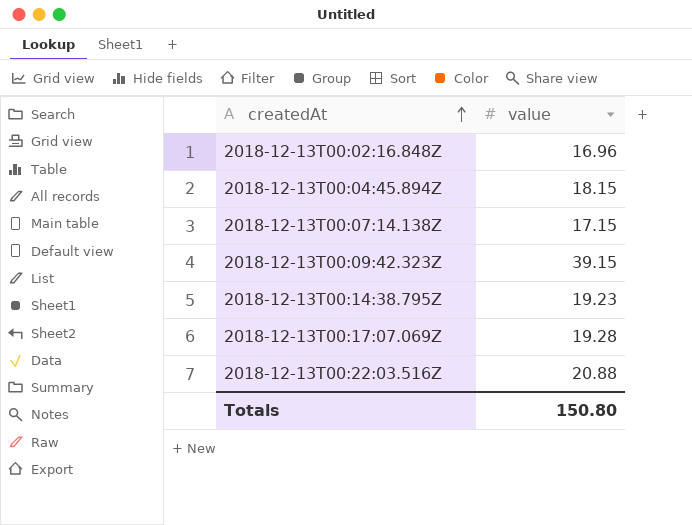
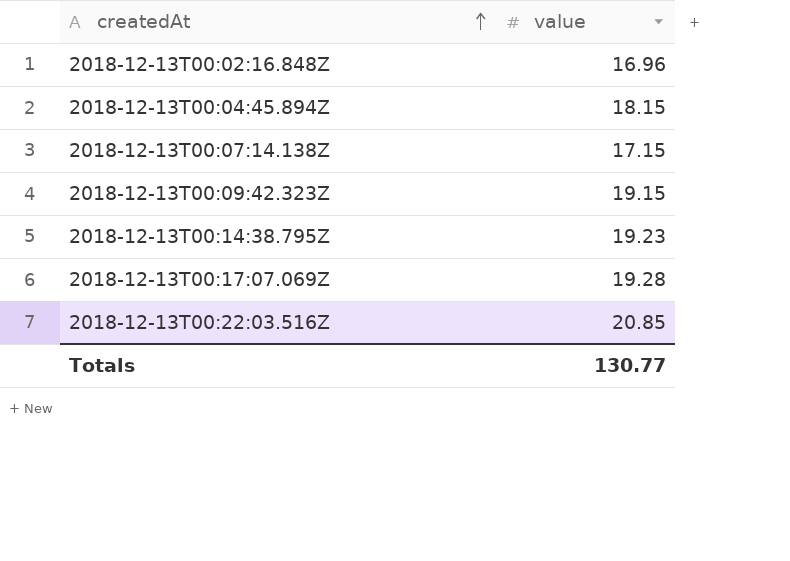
2018-12-13T00:09:42.323Z | value: 39.15 -> 19.15
2018-12-13T00:22:03.516Z | value: 20.88 -> 20.85
Totals | value: 150.80 -> 130.77

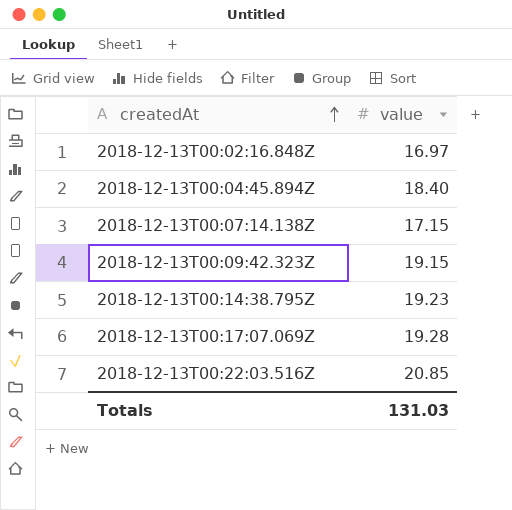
2018-12-13T00:02:16.848Z | value: 16.96 -> 16.97
2018-12-13T00:04:45.894Z | value: 18.15 -> 18.40
Totals | value: 130.77 -> 131.03

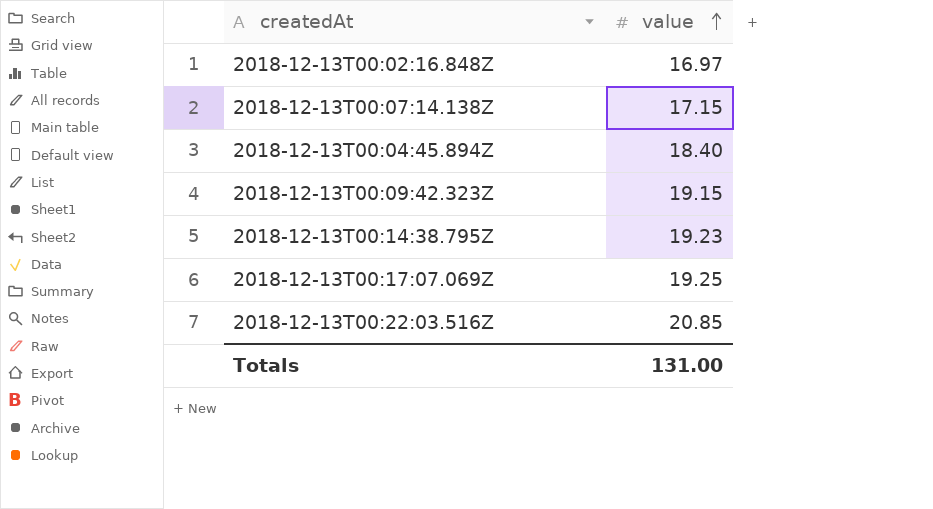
row order: createdAt ascending -> value ascending
2018-12-13T00:17:07.069Z | value: 19.28 -> 19.25
Totals | value: 131.03 -> 131.00

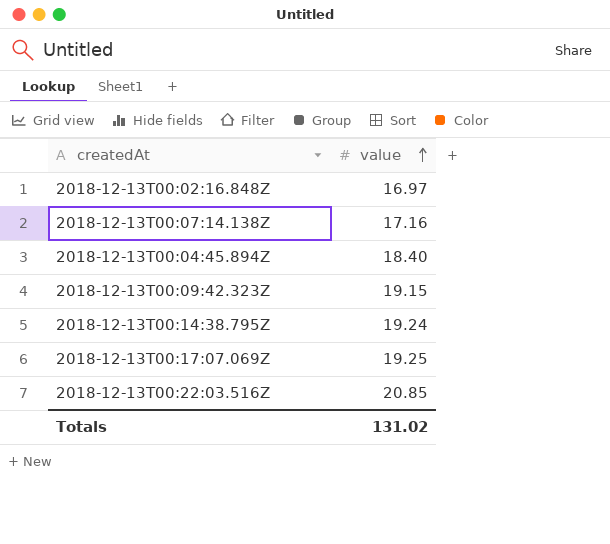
2018-12-13T00:07:14.138Z | value: 17.15 -> 17.16
2018-12-13T00:14:38.795Z | value: 19.23 -> 19.24
Totals | value: 131.00 -> 131.02

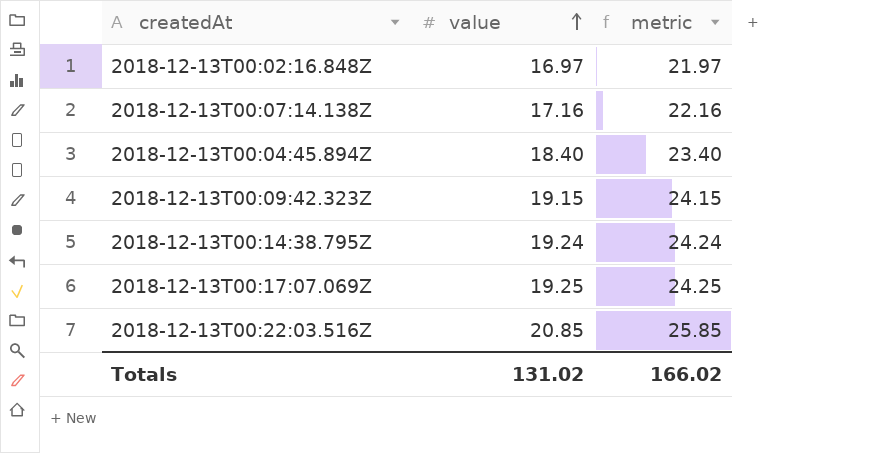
column metric | formula: none -> [value] + 5

